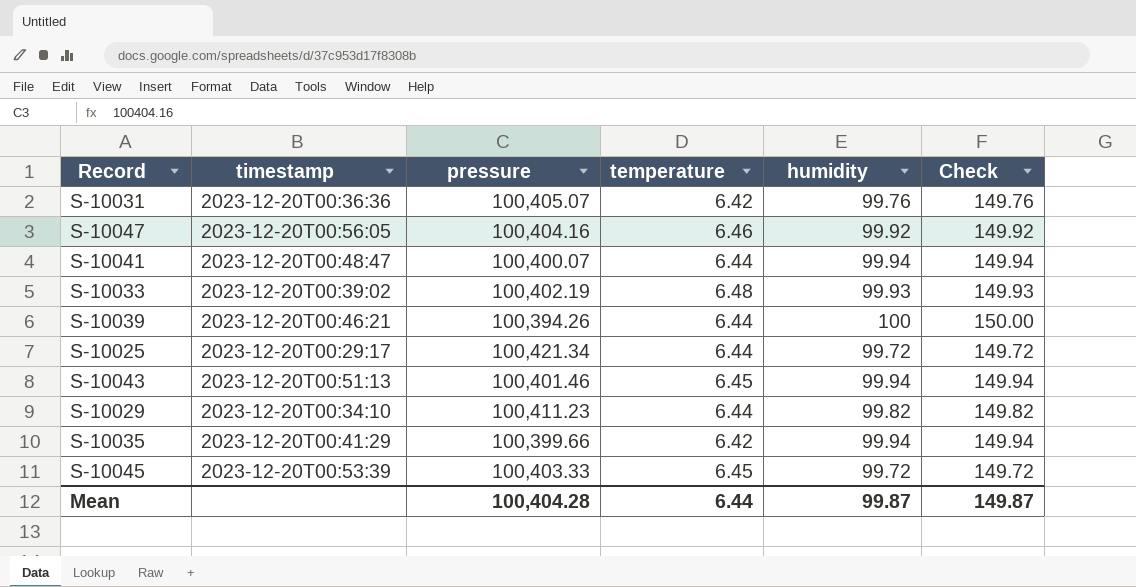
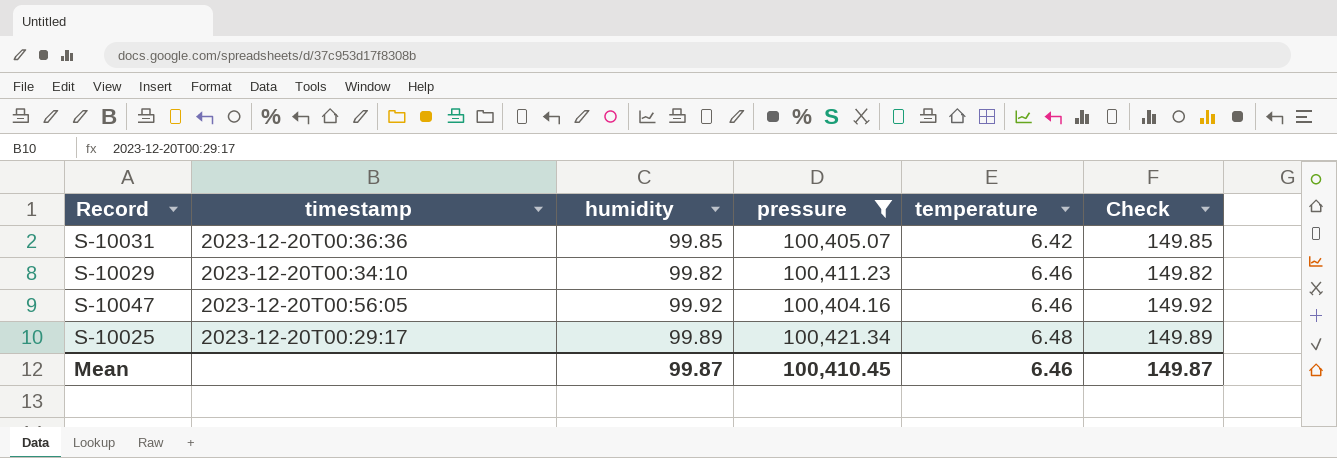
filter: none -> pressure >= 100,404.16
row order: none -> temperature ascending
column humidity | position: 5 -> 3
S-10031 | humidity: 99.76 -> 99.85
S-10031 | Check: 149.76 -> 149.85
S-10029 | temperature: 6.44 -> 6.46
S-10025 | humidity: 99.72 -> 99.89
S-10025 | temperature: 6.44 -> 6.48
S-10025 | Check: 149.72 -> 149.89
Mean | pressure: 100,404.28 -> 100,410.45
Mean | temperature: 6.44 -> 6.46

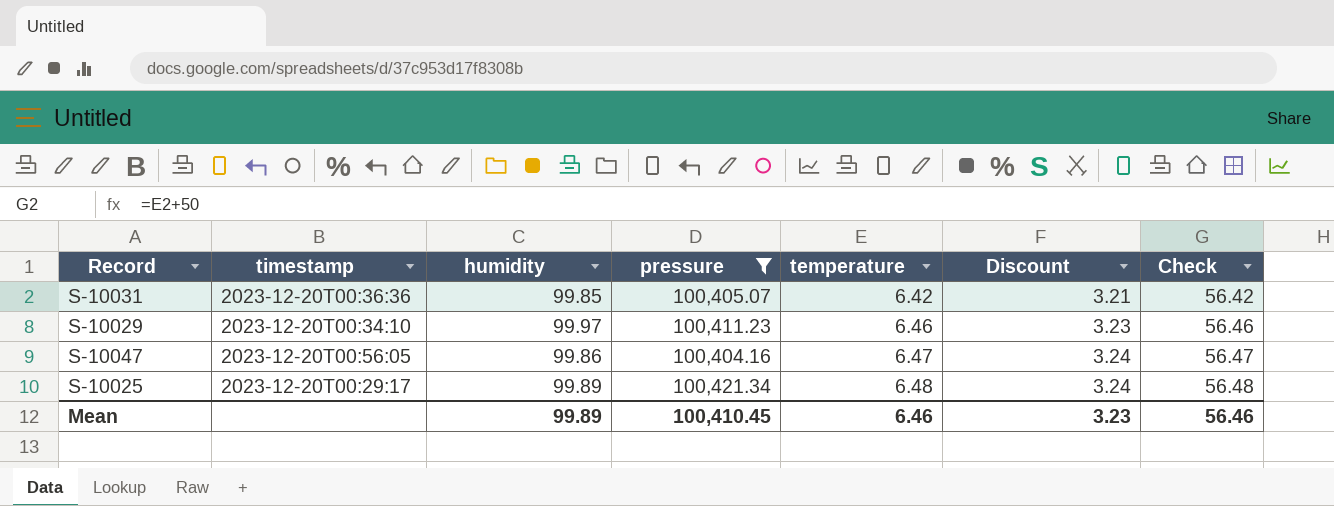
column Discount | formula: none -> [temperature] * 0.5
column Check | formula: [humidity] + 50 -> [temperature] + 50
S-10029 | humidity: 99.82 -> 99.97
S-10047 | humidity: 99.92 -> 99.86
S-10047 | temperature: 6.46 -> 6.47
Mean | humidity: 99.87 -> 99.89
Mean | Check: 149.87 -> 56.46

